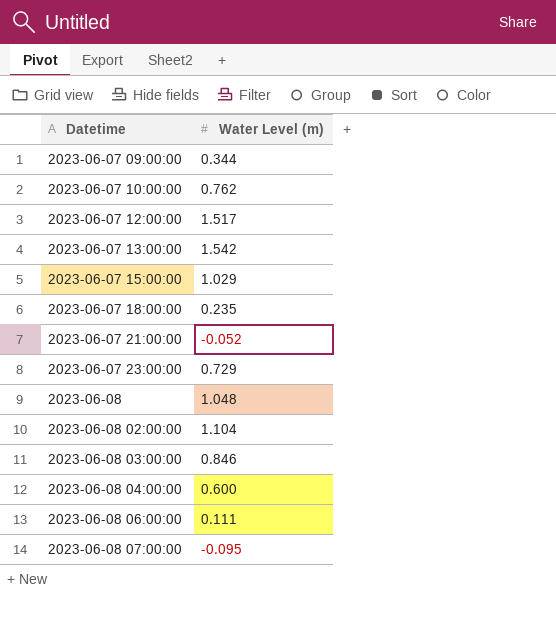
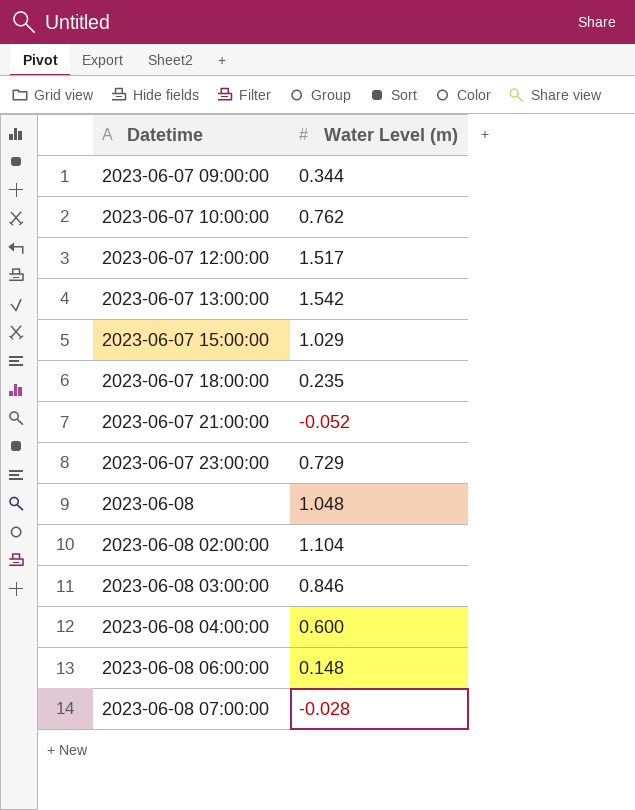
2023-06-08 06:00:00 | Water Level (m): 0.111 -> 0.148
2023-06-08 07:00:00 | Water Level (m): -0.095 -> -0.028

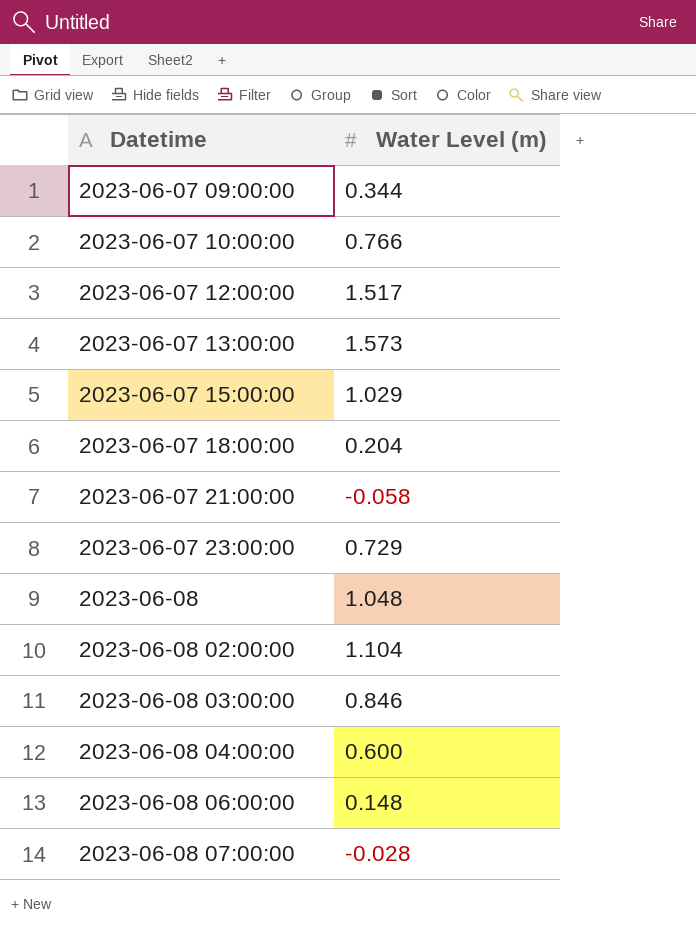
2023-06-07 10:00:00 | Water Level (m): 0.762 -> 0.766
2023-06-07 13:00:00 | Water Level (m): 1.542 -> 1.573
2023-06-07 18:00:00 | Water Level (m): 0.235 -> 0.204
2023-06-07 21:00:00 | Water Level (m): -0.052 -> -0.058

